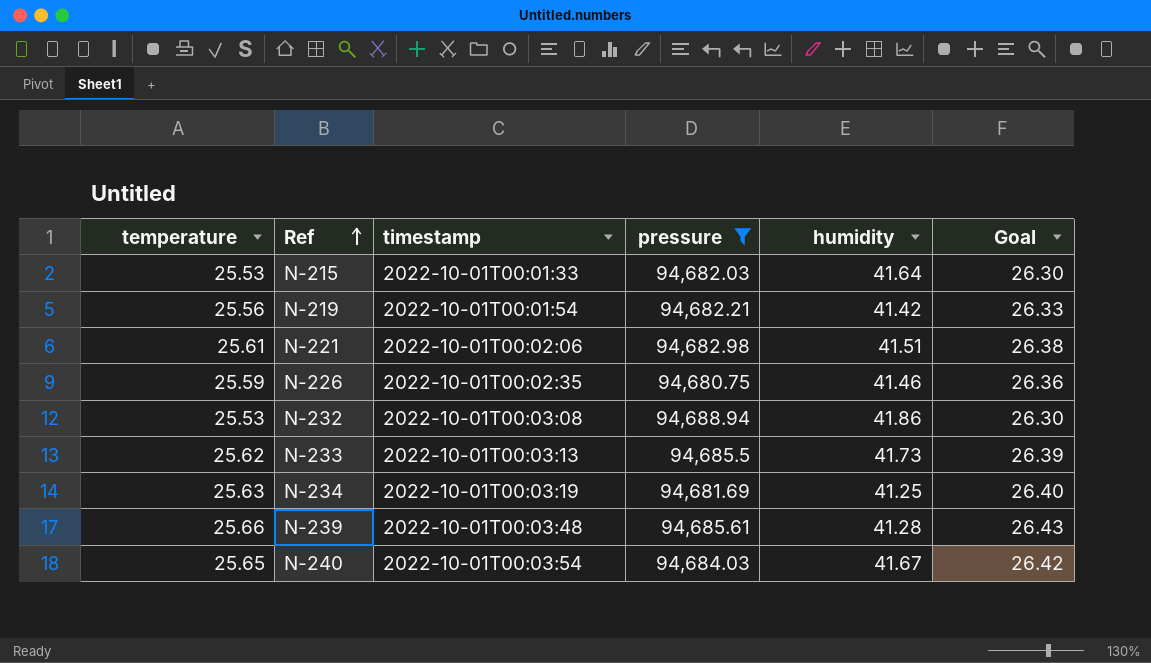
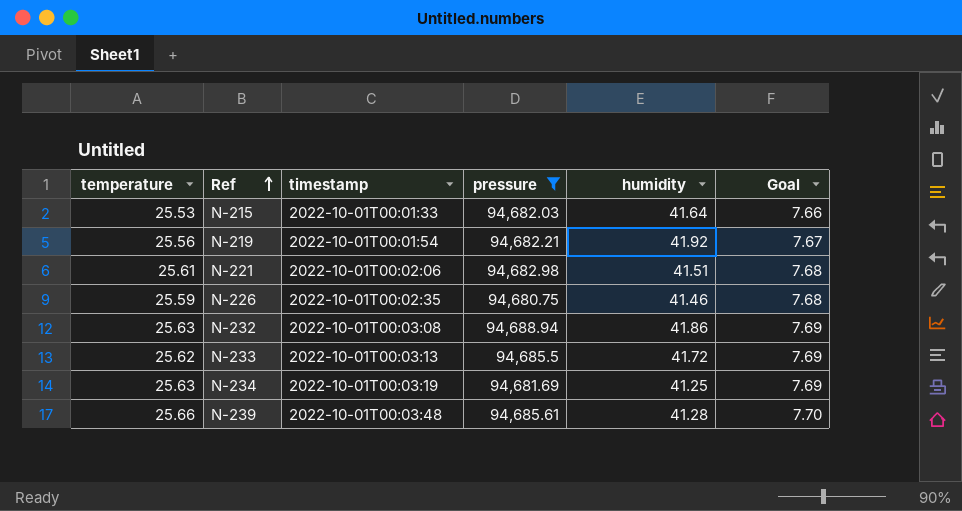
column Goal | formula: [temperature] * 1.03 -> [temperature] * 0.3
row N-240: 25.65 | 2022-10-01T00:03:54 | 94,684.03 | 41.67 | 26.42 -> none
N-219 | humidity: 41.42 -> 41.92
N-232 | temperature: 25.53 -> 25.63
N-233 | humidity: 41.73 -> 41.72

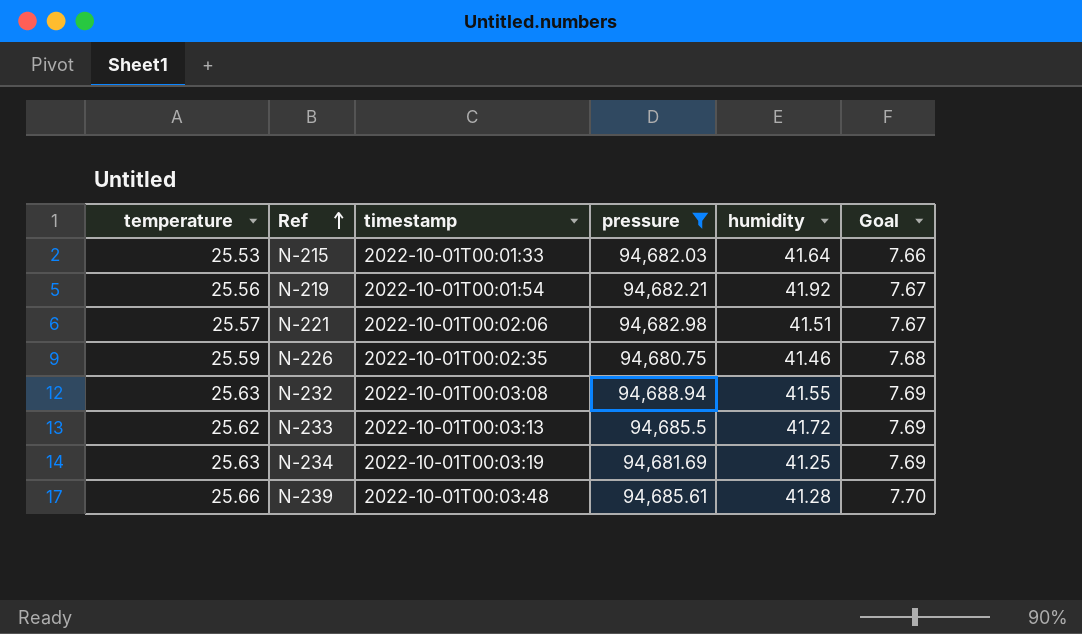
N-221 | temperature: 25.61 -> 25.57
N-221 | Goal: 7.68 -> 7.67
N-232 | humidity: 41.86 -> 41.55

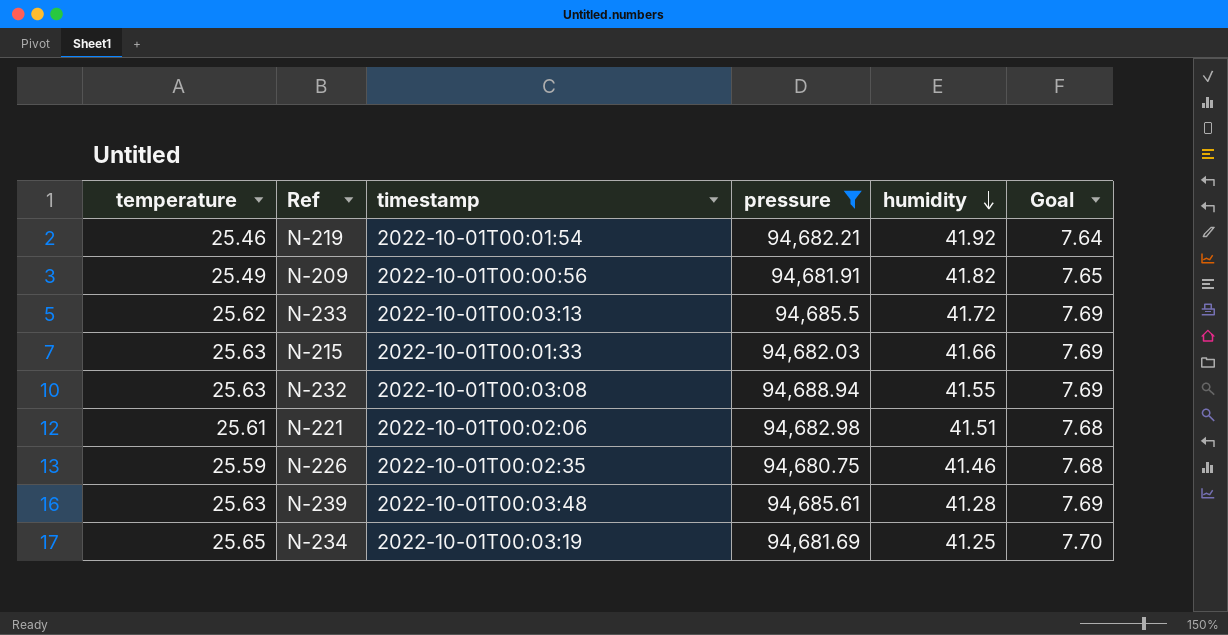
row order: Ref ascending -> humidity descending
N-219 | temperature: 25.56 -> 25.46
N-219 | Goal: 7.67 -> 7.64
row N-209: none -> 25.49 | 2022-10-01T00:00:56 | 94,681.91 | 41.82 | 7.65
N-215 | temperature: 25.53 -> 25.63
N-215 | humidity: 41.64 -> 41.66
N-215 | Goal: 7.66 -> 7.69
N-221 | temperature: 25.57 -> 25.61
N-221 | Goal: 7.67 -> 7.68
N-239 | temperature: 25.66 -> 25.63
N-239 | Goal: 7.70 -> 7.69
N-234 | temperature: 25.63 -> 25.65
N-234 | Goal: 7.69 -> 7.70

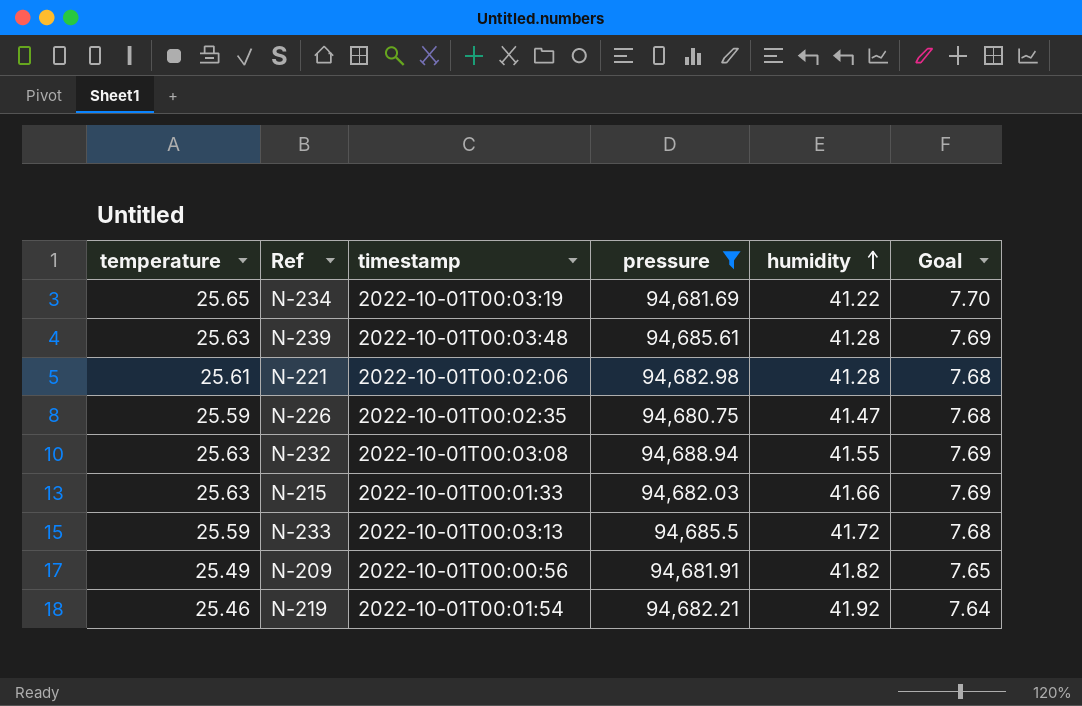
row order: humidity descending -> humidity ascending
N-234 | humidity: 41.25 -> 41.22
N-221 | humidity: 41.51 -> 41.28
N-226 | humidity: 41.46 -> 41.47
N-233 | temperature: 25.62 -> 25.59
N-233 | Goal: 7.69 -> 7.68

